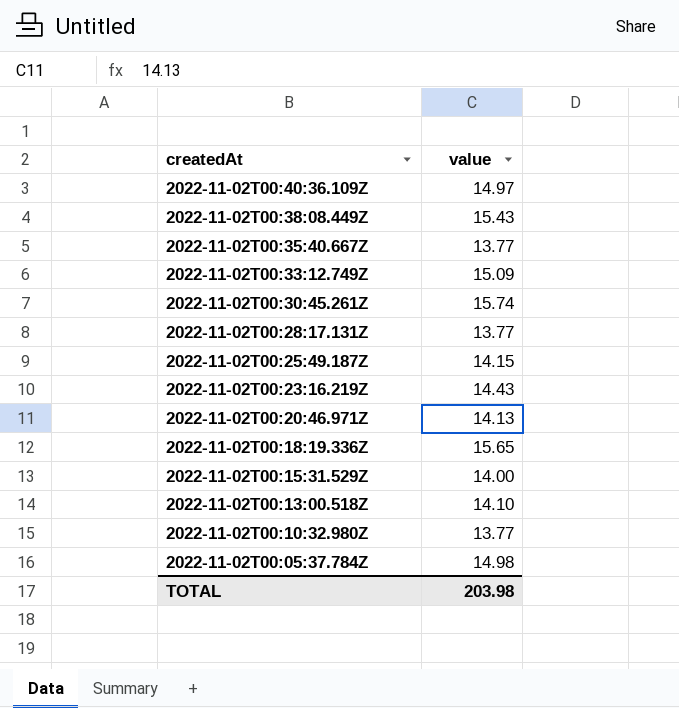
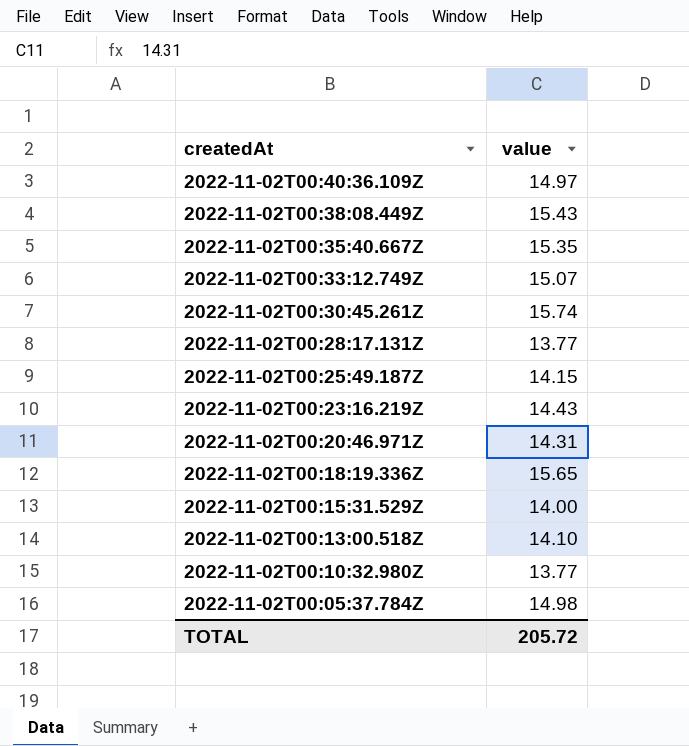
2022-11-02T00:35:40.667Z | value: 13.77 -> 15.35
2022-11-02T00:33:12.749Z | value: 15.09 -> 15.07
2022-11-02T00:20:46.971Z | value: 14.13 -> 14.31
TOTAL | value: 203.98 -> 205.72

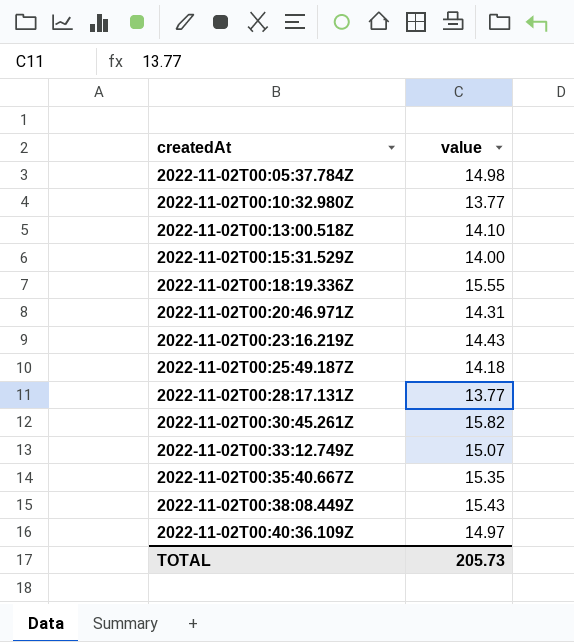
row order: createdAt descending -> createdAt ascending
2022-11-02T00:18:19.336Z | value: 15.65 -> 15.55
2022-11-02T00:25:49.187Z | value: 14.15 -> 14.18
2022-11-02T00:30:45.261Z | value: 15.74 -> 15.82
TOTAL | value: 205.72 -> 205.73

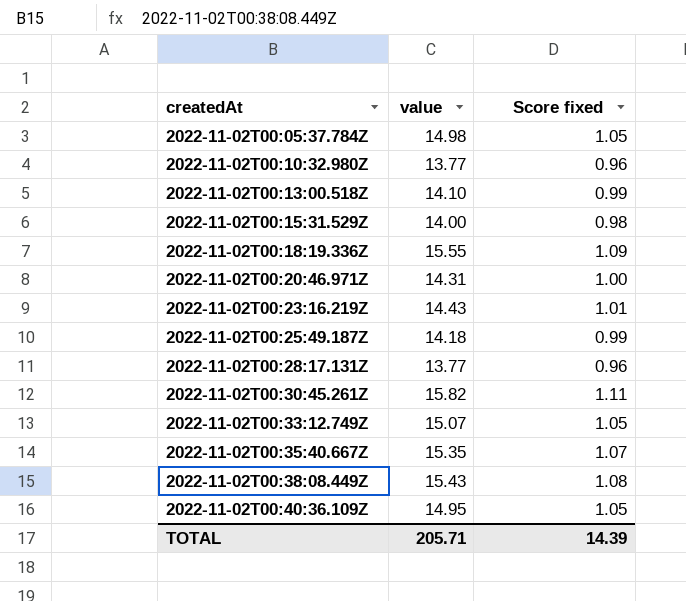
column Score fixed | formula: none -> [value] * 0.07
2022-11-02T00:40:36.109Z | value: 14.97 -> 14.95
TOTAL | value: 205.73 -> 205.71

